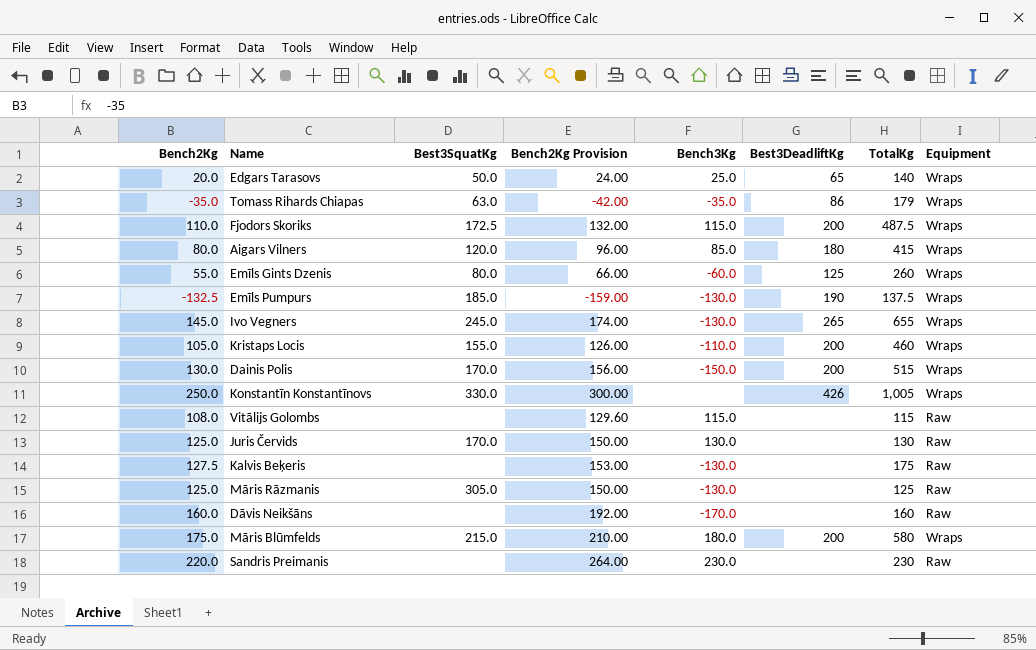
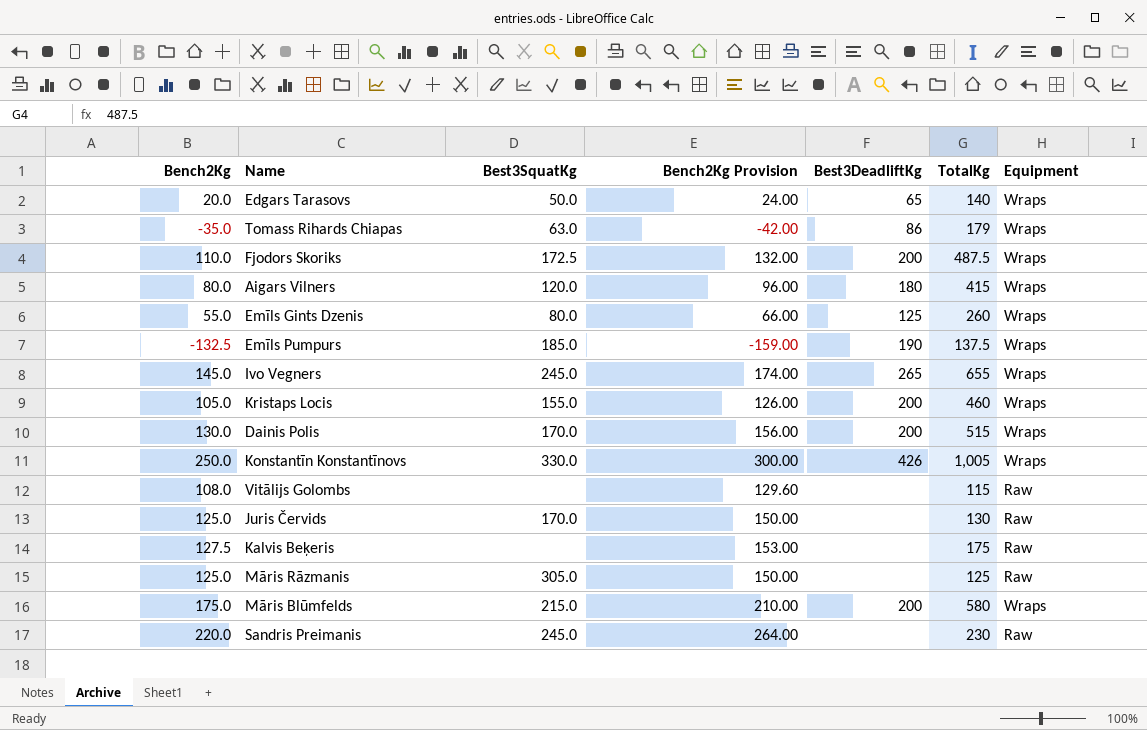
column Bench3Kg | position: 5 -> none
row Dāvis Neikšāns: 160.0 | none | 192.00 | -170.0 | none | 160 | Raw -> none
Sandris Preimanis | Best3SquatKg: none -> 245.0

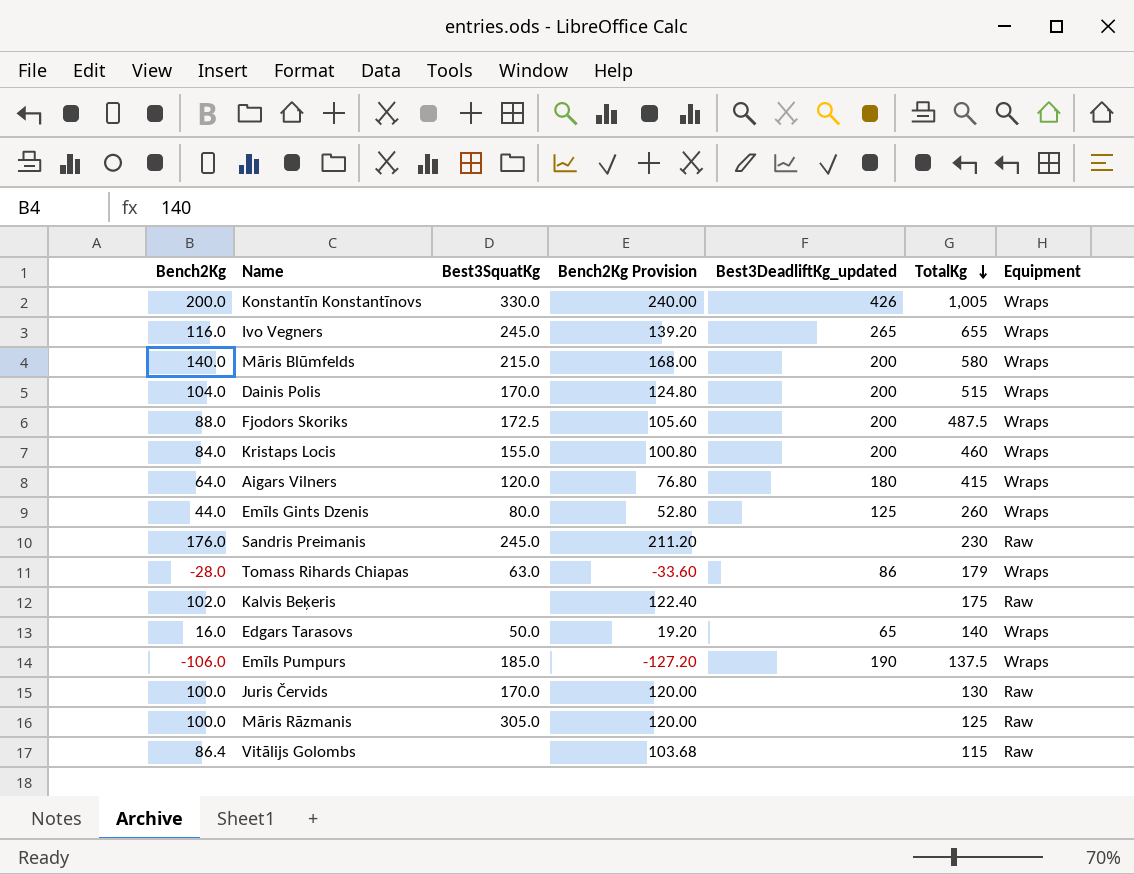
row order: none -> TotalKg descending
column name: Best3DeadliftKg -> Best3DeadliftKg_updated
Konstantīn Konstantīnovs | Bench2Kg: 250.0 -> 200.0
Konstantīn Konstantīnovs | Bench2Kg Provision: 300.00 -> 240.00
Ivo Vegners | Bench2Kg: 145.0 -> 116.0
Ivo Vegners | Bench2Kg Provision: 174.00 -> 139.20
Māris Blūmfelds | Bench2Kg: 175.0 -> 140.0
Māris Blūmfelds | Bench2Kg Provision: 210.00 -> 168.00
Dainis Polis | Bench2Kg: 130.0 -> 104.0
Dainis Polis | Bench2Kg Provision: 156.00 -> 124.80
Fjodors Skoriks | Bench2Kg: 110.0 -> 88.0
Fjodors Skoriks | Bench2Kg Provision: 132.00 -> 105.60
Kristaps Locis | Bench2Kg: 105.0 -> 84.0
Kristaps Locis | Bench2Kg Provision: 126.00 -> 100.80
Aigars Vilners | Bench2Kg: 80.0 -> 64.0
Aigars Vilners | Bench2Kg Provision: 96.00 -> 76.80
Emīls Gints Dzenis | Bench2Kg: 55.0 -> 44.0
Emīls Gints Dzenis | Bench2Kg Provision: 66.00 -> 52.80
Sandris Preimanis | Bench2Kg: 220.0 -> 176.0
Sandris Preimanis | Bench2Kg Provision: 264.00 -> 211.20
Tomass Rihards Chiapas | Bench2Kg: -35.0 -> -28.0
Tomass Rihards Chiapas | Bench2Kg Provision: -42.00 -> -33.60
Kalvis Beķeris | Bench2Kg: 127.5 -> 102.0
Kalvis Beķeris | Bench2Kg Provision: 153.00 -> 122.40
Edgars Tarasovs | Bench2Kg: 20.0 -> 16.0
Edgars Tarasovs | Bench2Kg Provision: 24.00 -> 19.20
Emīls Pumpurs | Bench2Kg: -132.5 -> -106.0
Emīls Pumpurs | Bench2Kg Provision: -159.00 -> -127.20
Juris Červids | Bench2Kg: 125.0 -> 100.0
Juris Červids | Bench2Kg Provision: 150.00 -> 120.00
Māris Rāzmanis | Bench2Kg: 125.0 -> 100.0
Māris Rāzmanis | Bench2Kg Provision: 150.00 -> 120.00
Vitālijs Golombs | Bench2Kg: 108.0 -> 86.4
Vitālijs Golombs | Bench2Kg Provision: 129.60 -> 103.68

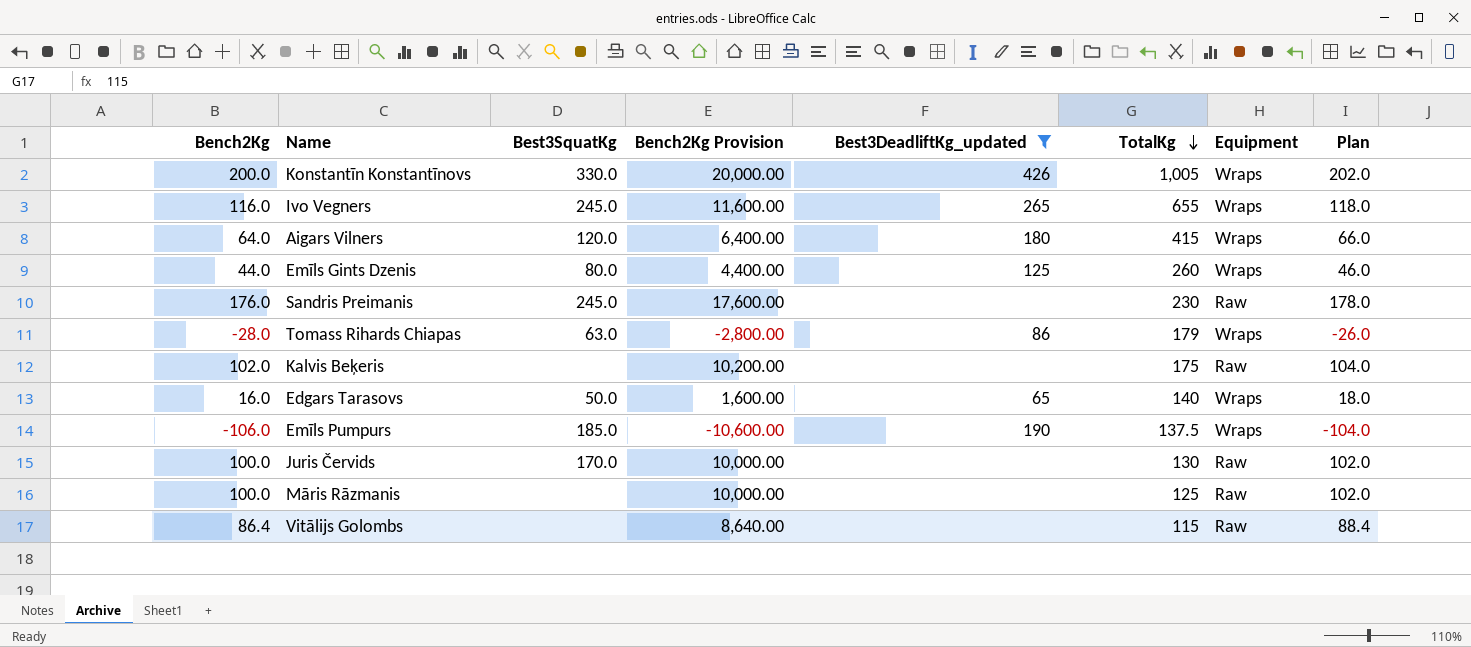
filter: none -> Best3DeadliftKg_updated != 200
column Bench2Kg Provision | formula: [Bench2Kg] * 1.2 -> [Bench2Kg] * 100
column Plan | formula: none -> [Bench2Kg] + 2
Māris Rāzmanis | Best3SquatKg: 305.0 -> none

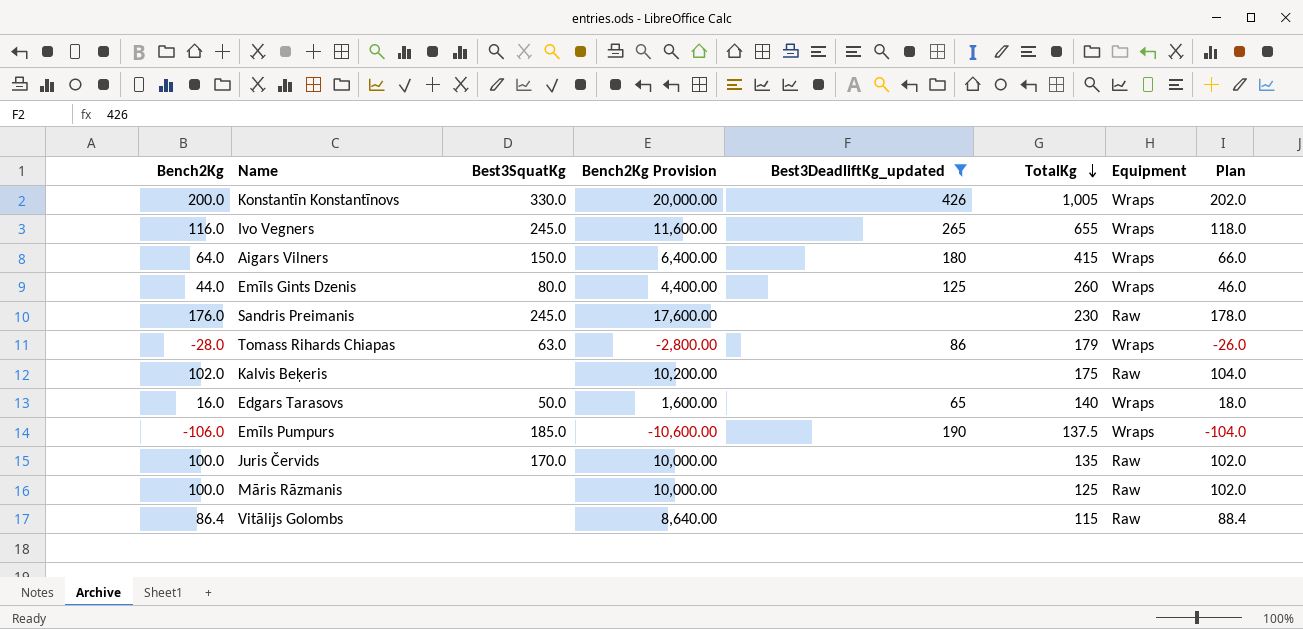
Aigars Vilners | Best3SquatKg: 120.0 -> 150.0
Juris Červids | TotalKg: 130 -> 135

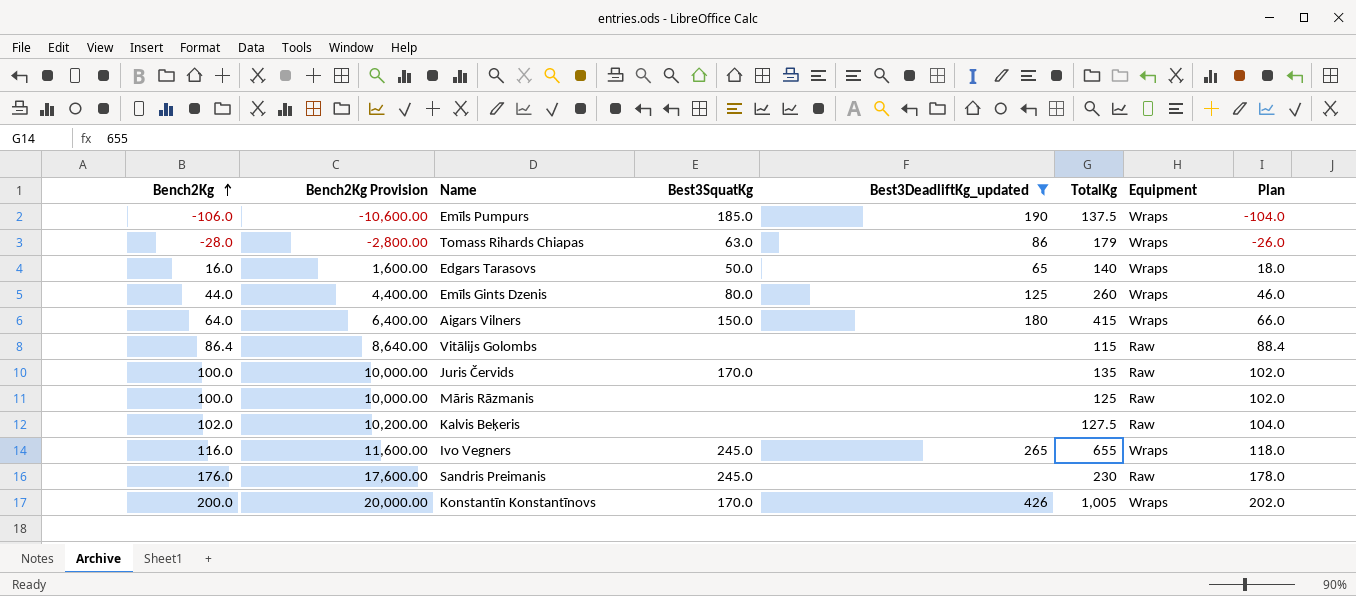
row order: TotalKg descending -> Bench2Kg ascending
column Bench2Kg Provision | position: 4 -> 2
Kalvis Beķeris | TotalKg: 175 -> 127.5
Konstantīn Konstantīnovs | Best3SquatKg: 330.0 -> 170.0

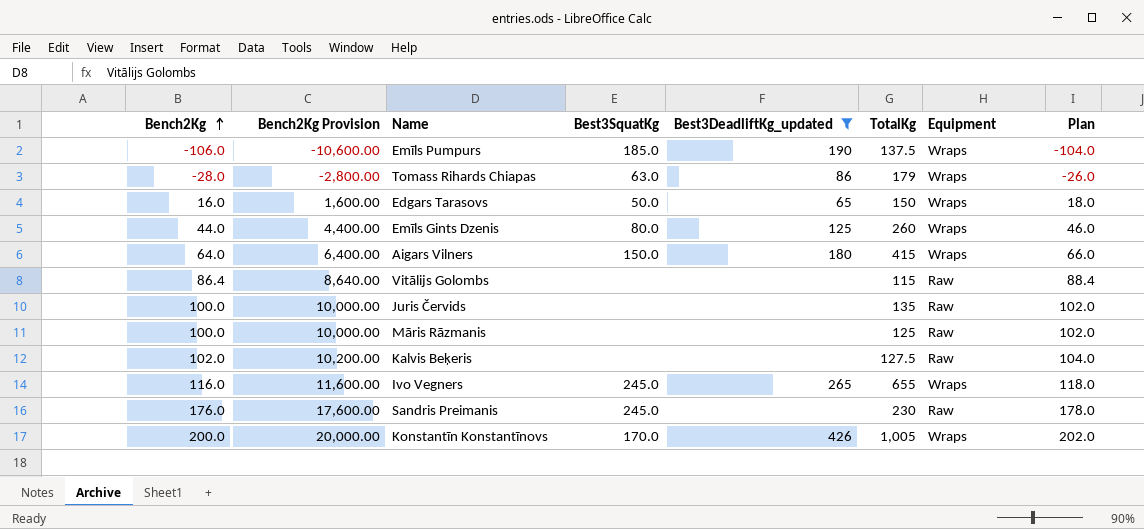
Edgars Tarasovs | TotalKg: 140 -> 150
Juris Červids | Best3SquatKg: 170.0 -> none

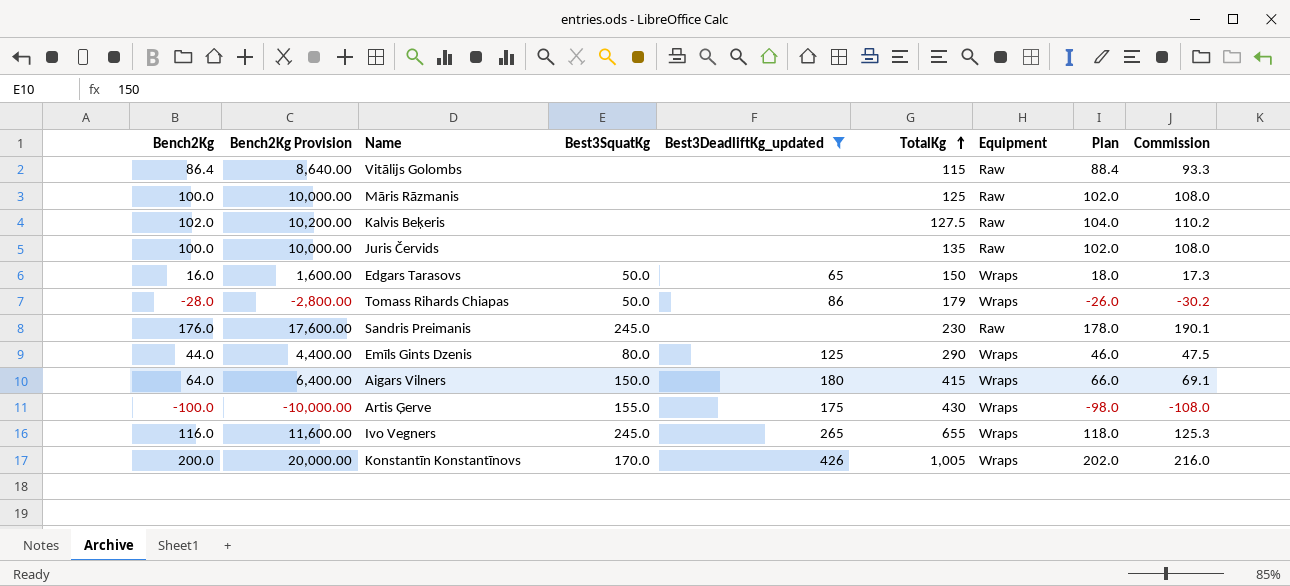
row order: Bench2Kg ascending -> TotalKg ascending
column Commission | formula: none -> [Bench2Kg] * 1.08
row Emīls Pumpurs: -106.0 | -10,600.00 | 185.0 | 190 | 137.5 | Wraps | -104.0 -> none
Tomass Rihards Chiapas | Best3SquatKg: 63.0 -> 50.0
Emīls Gints Dzenis | TotalKg: 260 -> 290
row Artis Ģerve: none -> -100.0 | -10,000.00 | 155.0 | 175 | 430 | Wraps | -98.0 | -108.0

